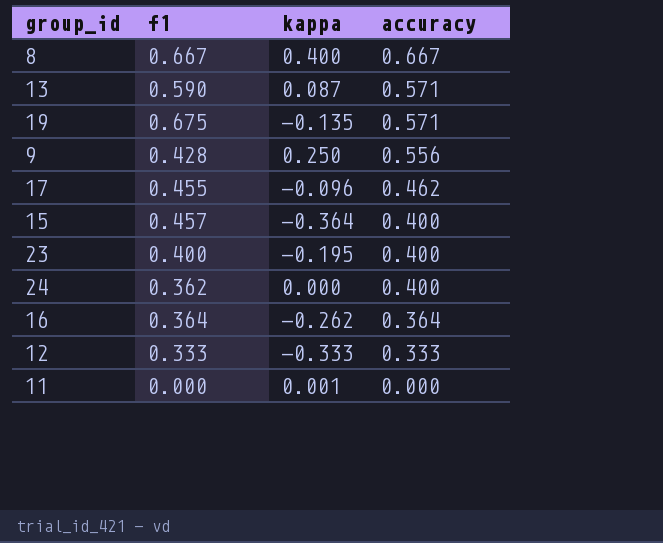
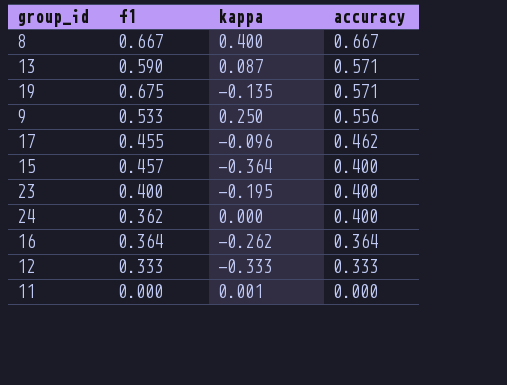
9 | f1: 0.428 -> 0.533

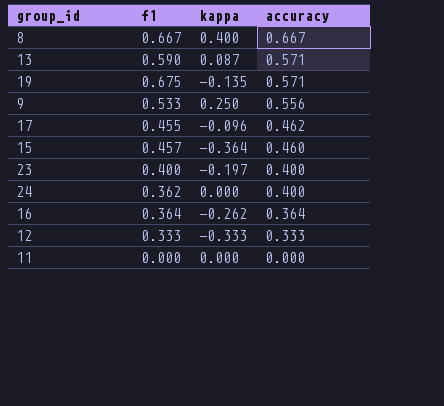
15 | accuracy: 0.400 -> 0.460
23 | kappa: -0.195 -> -0.197
11 | kappa: 0.001 -> 0.000

